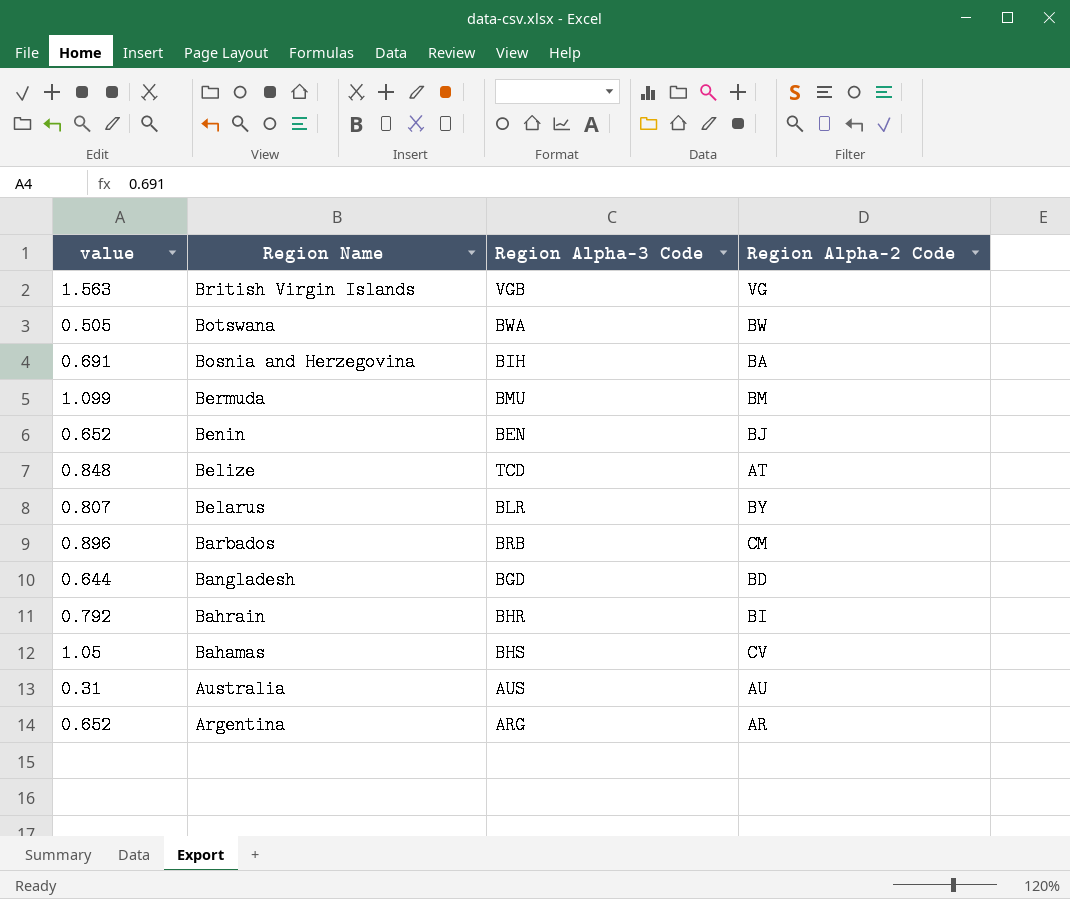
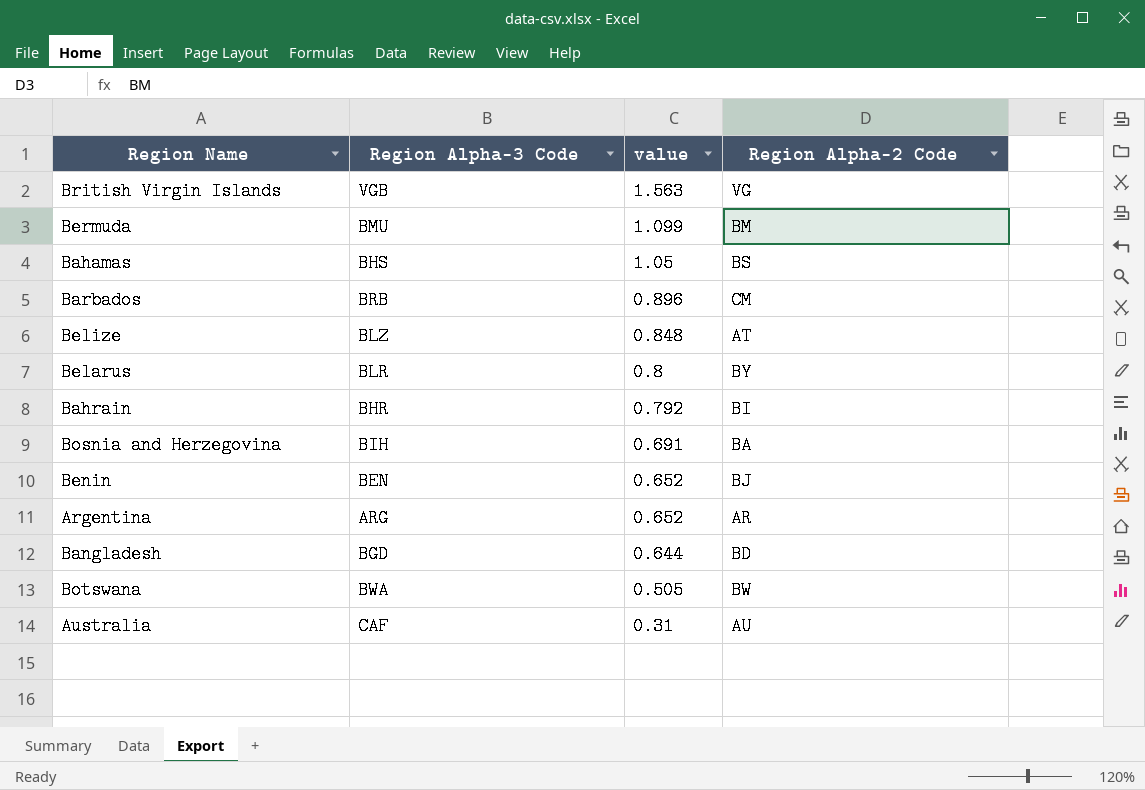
row order: Region Name descending -> value descending
column value | position: 1 -> 3
Bahamas | Region Alpha-2 Code: CV -> BS
Belize | Region Alpha-3 Code: TCD -> BLZ
Belarus | value: 0.807 -> 0.8
Australia | Region Alpha-3 Code: AUS -> CAF

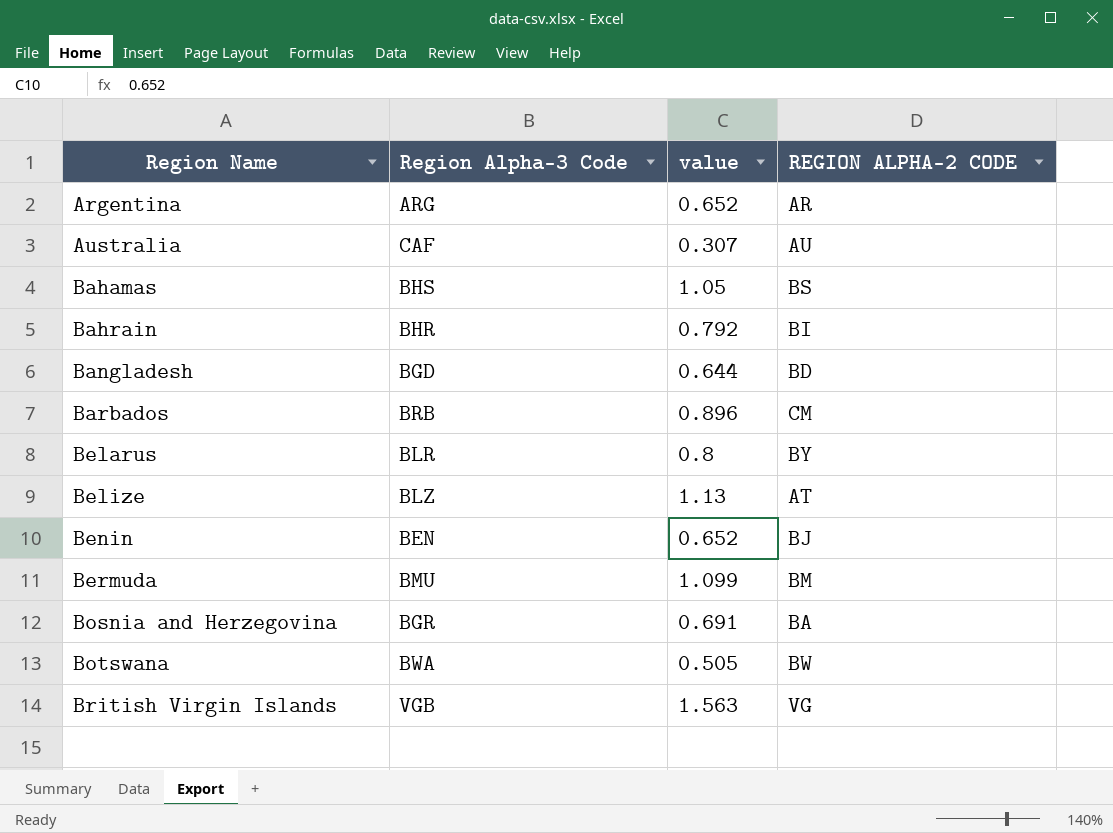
row order: value descending -> Region Name ascending
column name: Region Alpha-2 Code -> REGION ALPHA-2 CODE
Australia | value: 0.31 -> 0.307
Belize | value: 0.848 -> 1.13
Bosnia and Herzegovina | Region Alpha-3 Code: BIH -> BGR

